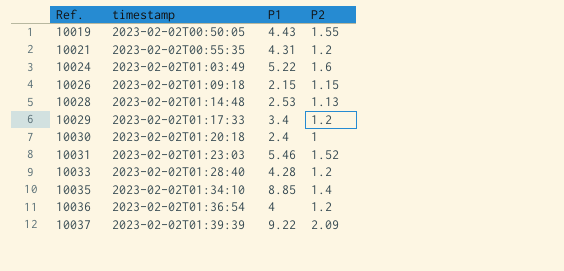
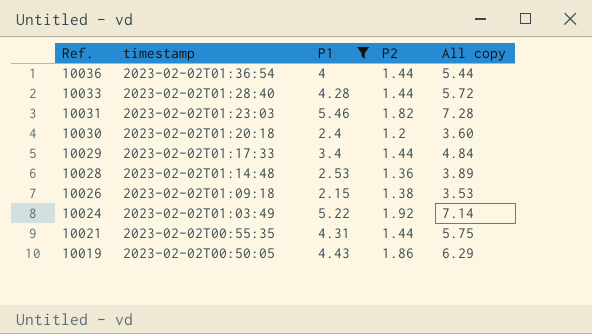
filter: none -> P1 <= 5.46
row order: Ref. ascending -> Ref. descending
column All copy | formula: none -> [P1] + [P2]
10036 | P2: 1.2 -> 1.44
10033 | P2: 1.2 -> 1.44
10031 | P2: 1.52 -> 1.82
10030 | P2: 1 -> 1.2
10029 | P2: 1.2 -> 1.44
10028 | P2: 1.13 -> 1.36
10026 | P2: 1.15 -> 1.38
10024 | P2: 1.6 -> 1.92
10021 | P2: 1.2 -> 1.44
10019 | P2: 1.55 -> 1.86

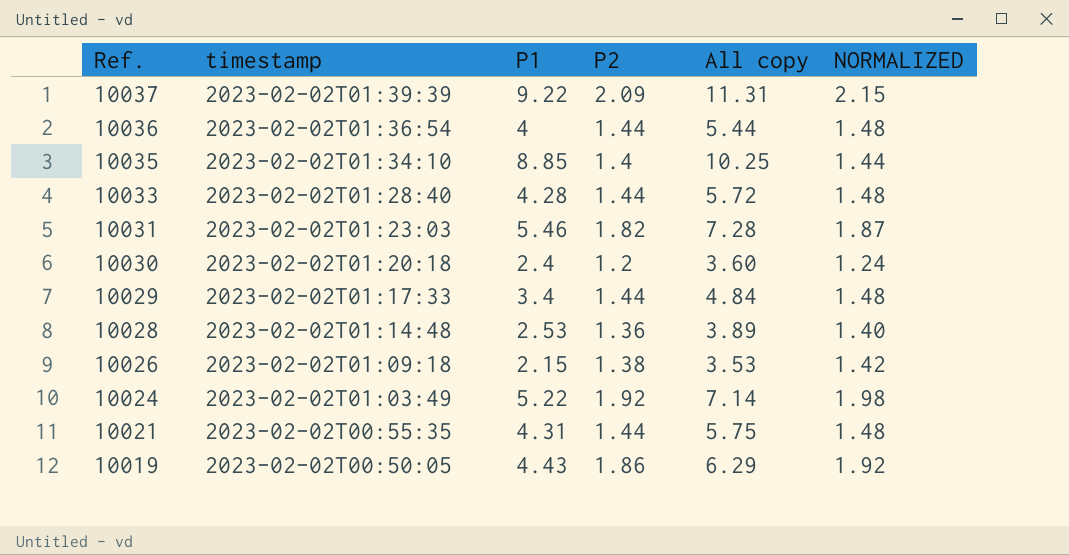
filter: P1 <= 5.46 -> none
column NORMALIZED | formula: none -> [P2] * 1.03

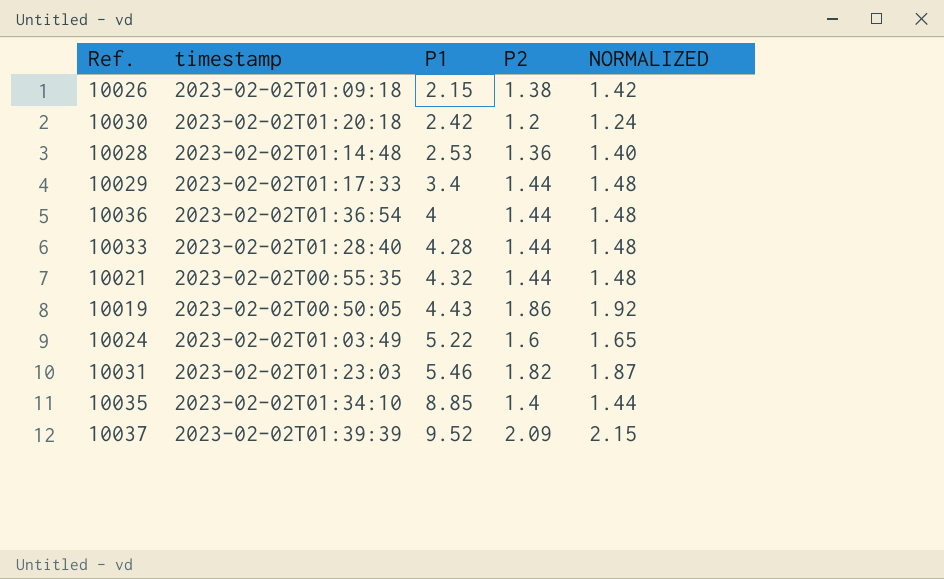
row order: Ref. descending -> P1 ascending
column All copy | formula: [P1] + [P2] -> none
10030 | P1: 2.4 -> 2.42
10021 | P1: 4.31 -> 4.32
10024 | P2: 1.92 -> 1.6
10024 | NORMALIZED: 1.98 -> 1.65
10037 | P1: 9.22 -> 9.52

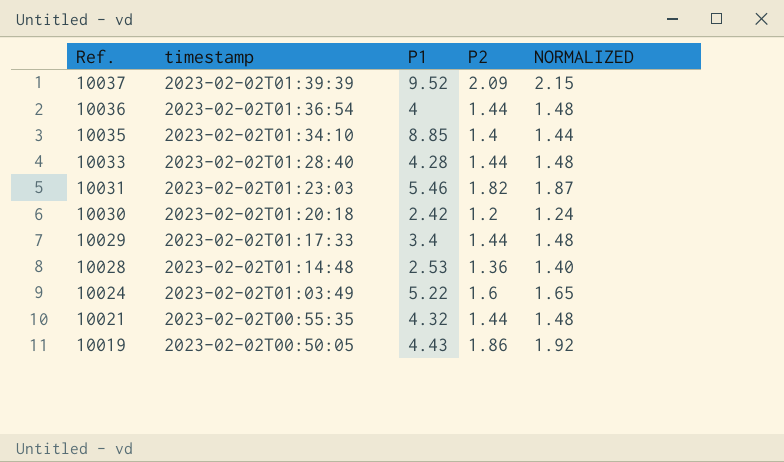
row order: P1 ascending -> Ref. descending
row 10026: 2023-02-02T01:09:18 | 2.15 | 1.38 | 1.42 -> none

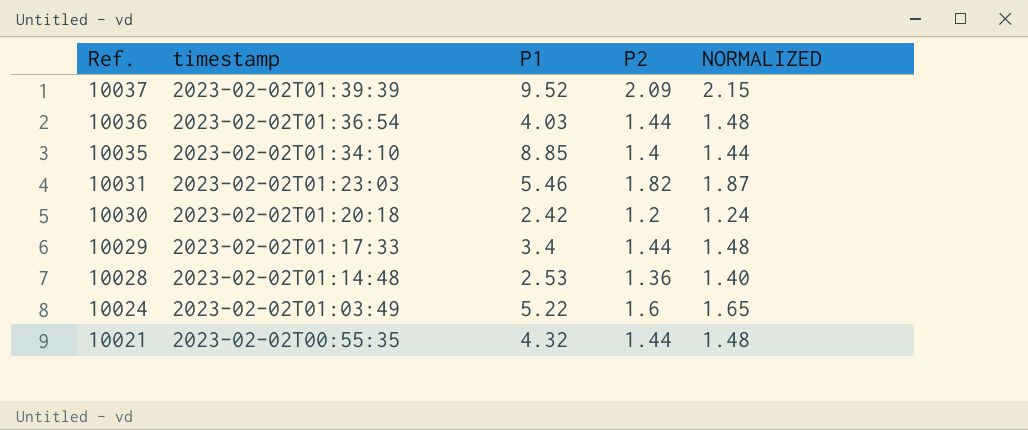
row 10033: 2023-02-02T01:28:40 | 4.28 | 1.44 | 1.48 -> none
row 10019: 2023-02-02T00:50:05 | 4.43 | 1.86 | 1.92 -> none
10036 | P1: 4 -> 4.03

